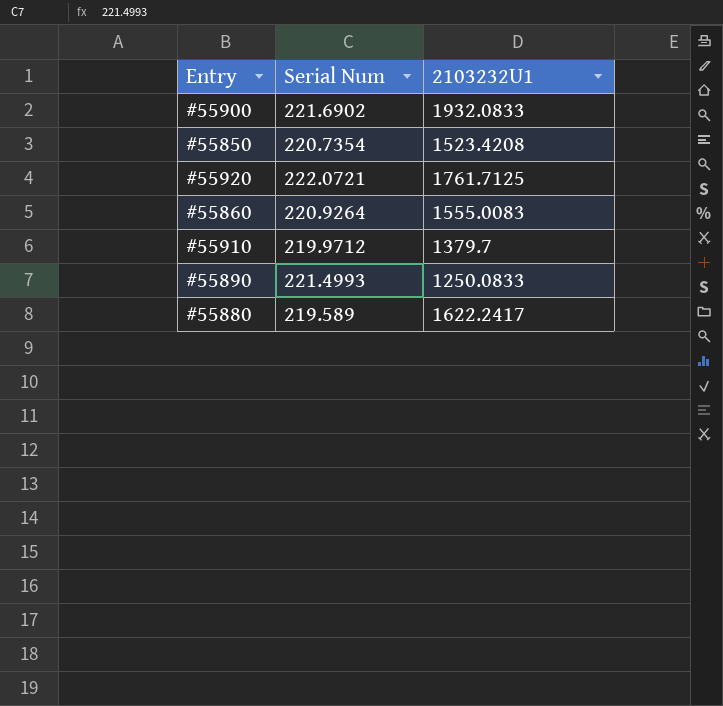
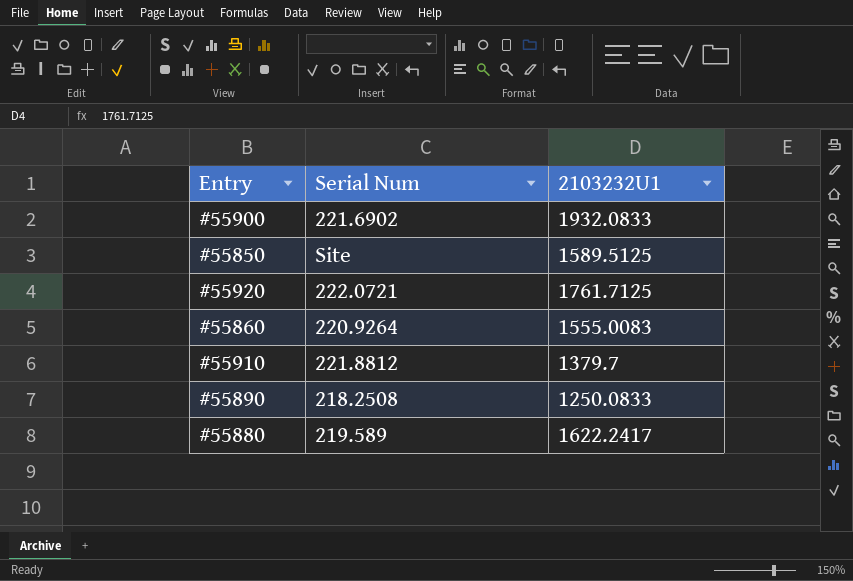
#55850 | Serial Num: 220.7354 -> Site
#55850 | 2103232U1: 1523.4208 -> 1589.5125
#55910 | Serial Num: 219.9712 -> 221.8812
#55890 | Serial Num: 221.4993 -> 218.2508

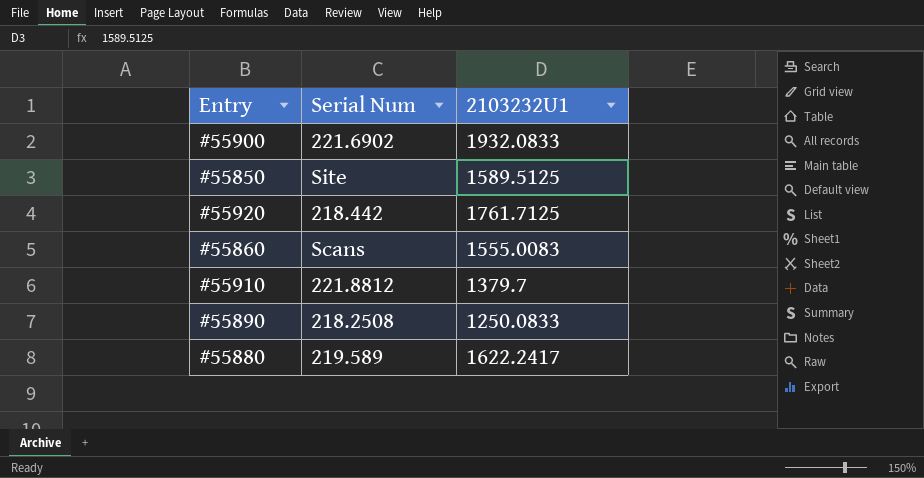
#55920 | Serial Num: 222.0721 -> 218.442
#55860 | Serial Num: 220.9264 -> Scans

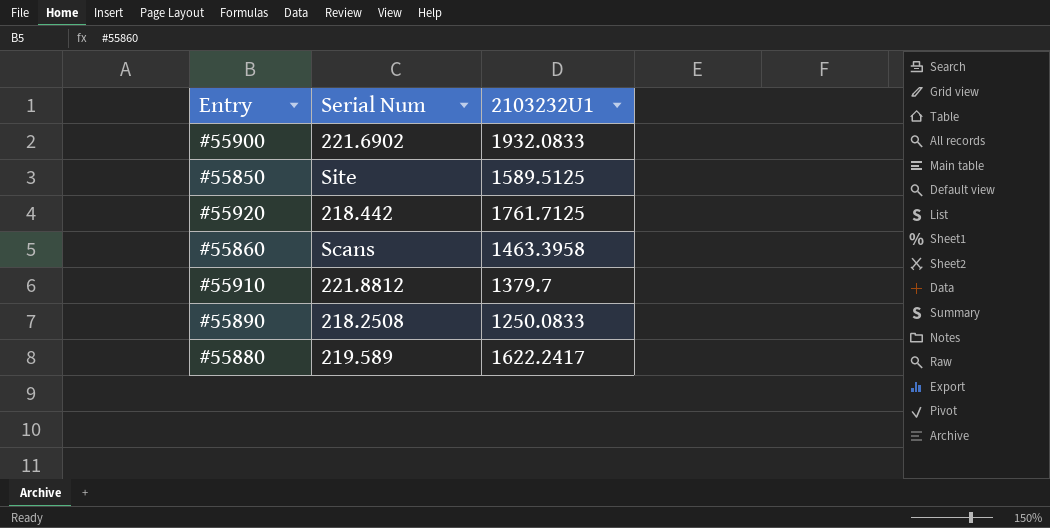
#55860 | 2103232U1: 1555.0083 -> 1463.3958

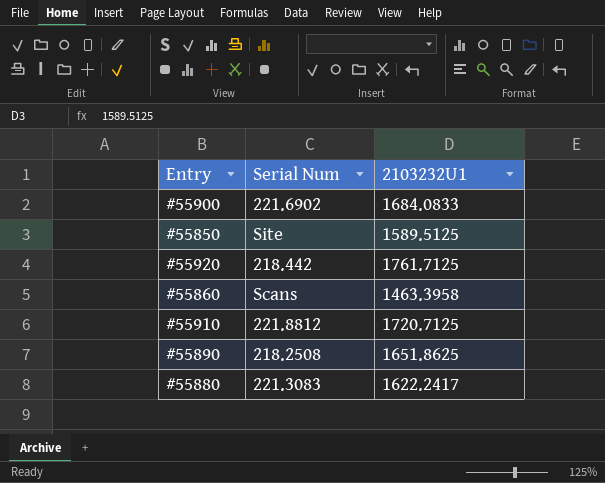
#55900 | 2103232U1: 1932.0833 -> 1684.0833
#55910 | 2103232U1: 1379.7 -> 1720.7125
#55890 | 2103232U1: 1250.0833 -> 1651.8625
#55880 | Serial Num: 219.589 -> 221.3083

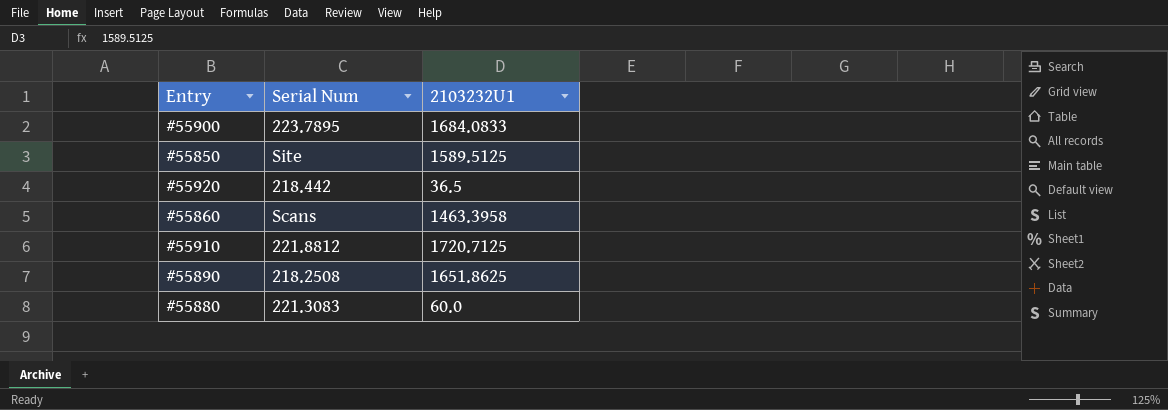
#55900 | Serial Num: 221.6902 -> 223.7895
#55920 | 2103232U1: 1761.7125 -> 36.5
#55880 | 2103232U1: 1622.2417 -> 60.0

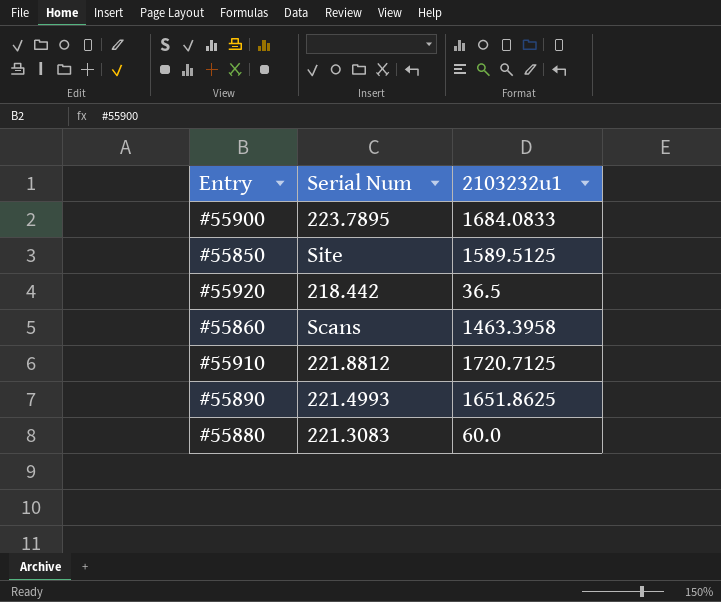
column name: 2103232U1 -> 2103232u1
#55890 | Serial Num: 218.2508 -> 221.4993

